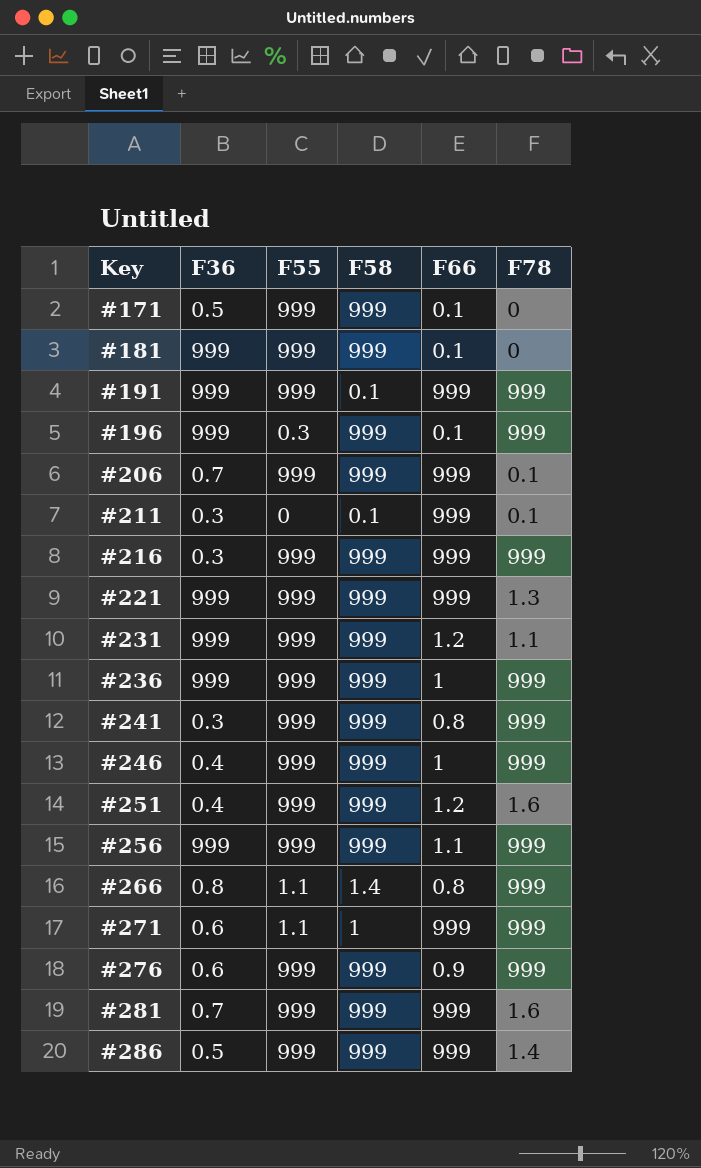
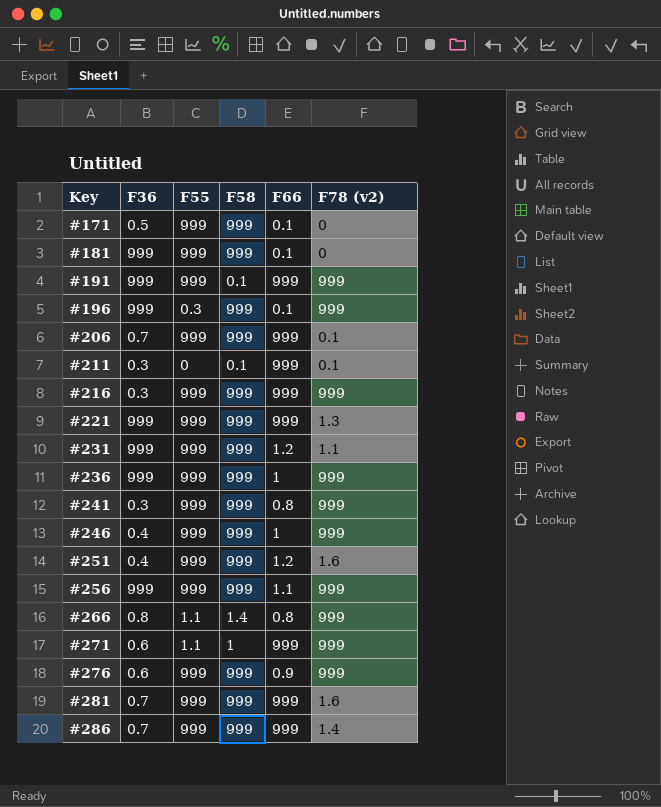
column name: F78 -> F78 (v2)
#286 | F36: 0.5 -> 0.7

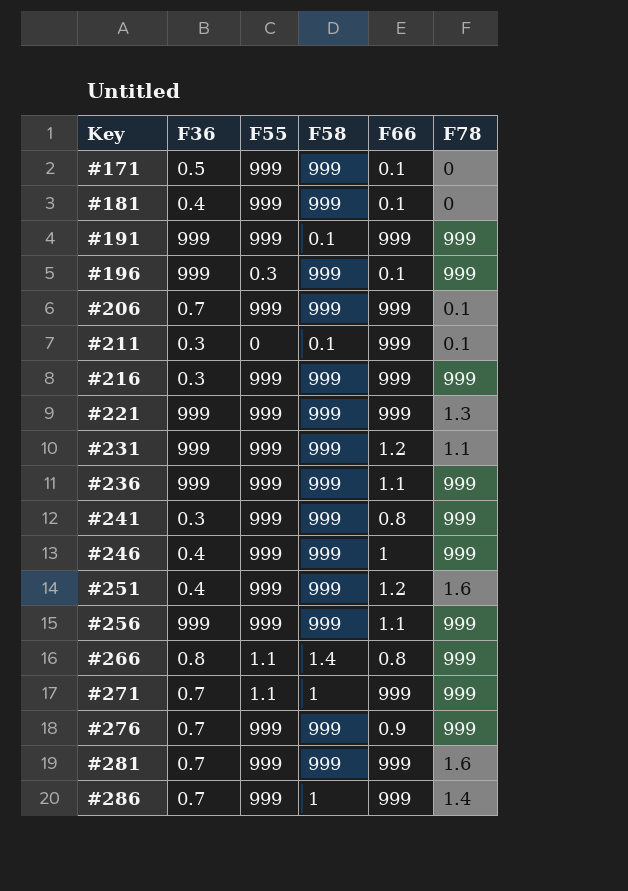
column name: F78 (v2) -> F78
#181 | F36: 999 -> 0.4
#236 | F66: 1 -> 1.1
#271 | F36: 0.6 -> 0.7
#276 | F36: 0.6 -> 0.7
#286 | F58: 999 -> 1

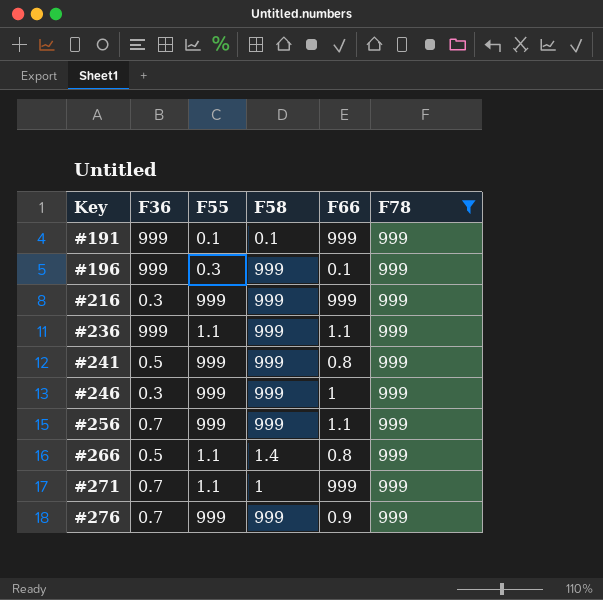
filter: none -> F78 = 999
#191 | F55: 999 -> 0.1
#236 | F55: 999 -> 1.1
#241 | F36: 0.3 -> 0.5
#246 | F36: 0.4 -> 0.3
#256 | F36: 999 -> 0.7
#266 | F36: 0.8 -> 0.5

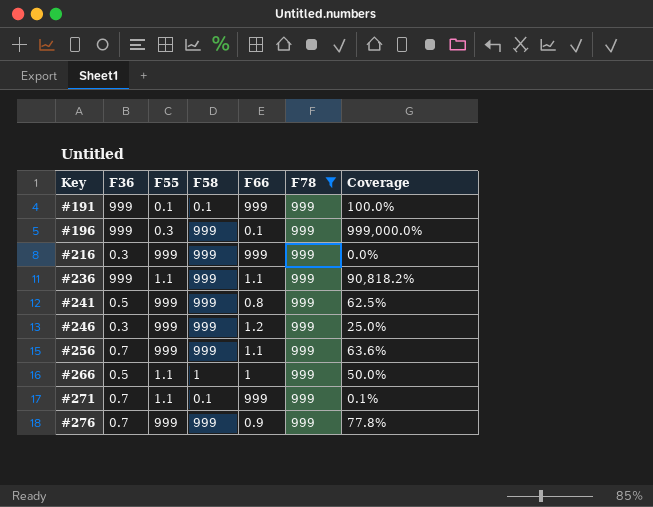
column Coverage | formula: none -> [F36] / [F66]
#246 | F66: 1 -> 1.2
#266 | F58: 1.4 -> 1
#266 | F66: 0.8 -> 1
#271 | F58: 1 -> 0.1

